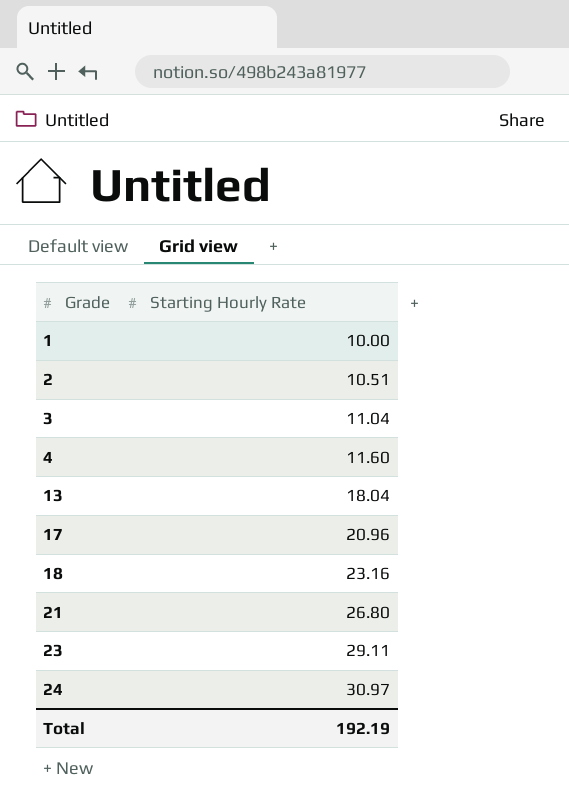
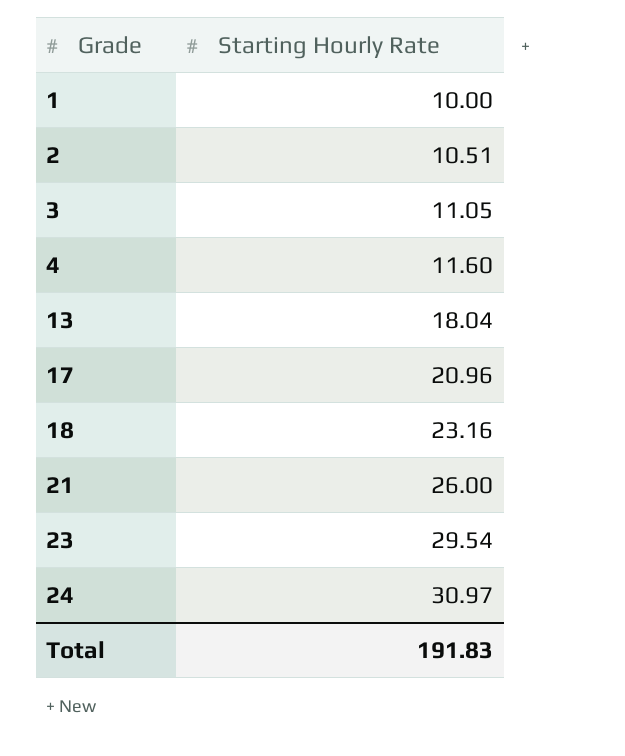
3 | Starting Hourly Rate: 11.04 -> 11.05
21 | Starting Hourly Rate: 26.80 -> 26.00
23 | Starting Hourly Rate: 29.11 -> 29.54
Total | Starting Hourly Rate: 192.19 -> 191.83

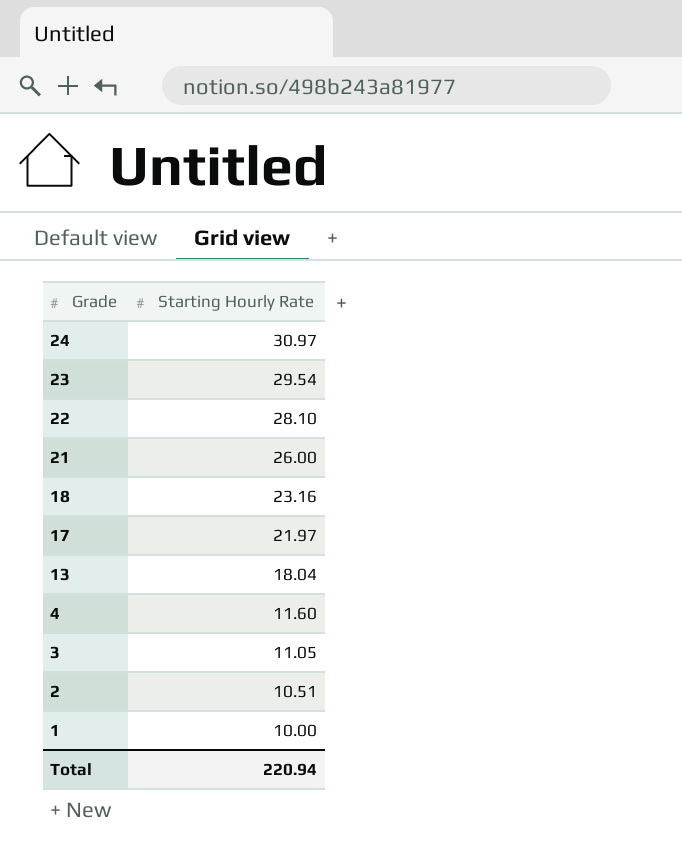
row order: Grade ascending -> Grade descending
row 22: none -> 28.10
17 | Starting Hourly Rate: 20.96 -> 21.97
Total | Starting Hourly Rate: 191.83 -> 220.94

